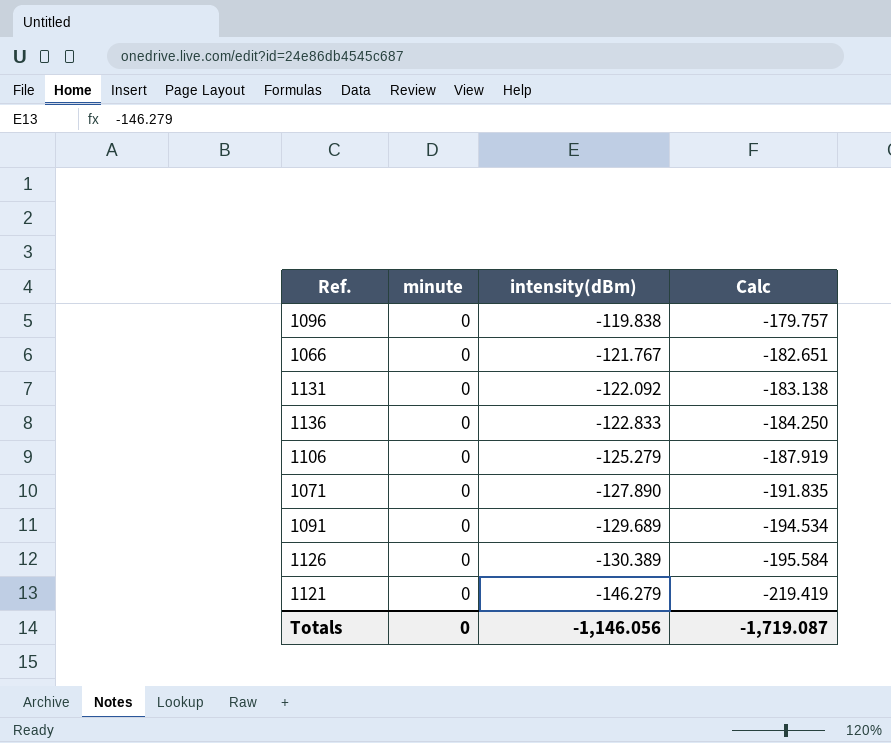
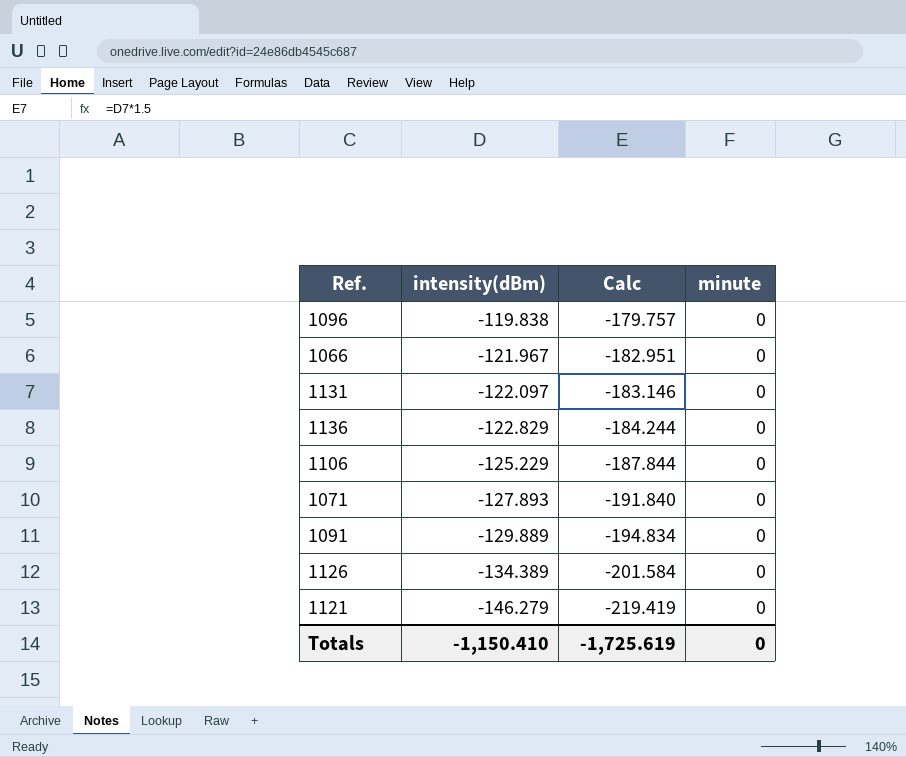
column minute | position: 2 -> 4
1066 | intensity(dBm): -121.767 -> -121.967
1066 | Calc: -182.651 -> -182.951
1131 | intensity(dBm): -122.092 -> -122.097
1131 | Calc: -183.138 -> -183.146
1136 | intensity(dBm): -122.833 -> -122.829
1136 | Calc: -184.250 -> -184.244
1106 | intensity(dBm): -125.279 -> -125.229
1106 | Calc: -187.919 -> -187.844
1071 | intensity(dBm): -127.890 -> -127.893
1071 | Calc: -191.835 -> -191.840
1091 | intensity(dBm): -129.689 -> -129.889
1091 | Calc: -194.534 -> -194.834
1126 | intensity(dBm): -130.389 -> -134.389
1126 | Calc: -195.584 -> -201.584
Totals | intensity(dBm): -1,146.056 -> -1,150.410
Totals | Calc: -1,719.087 -> -1,725.619

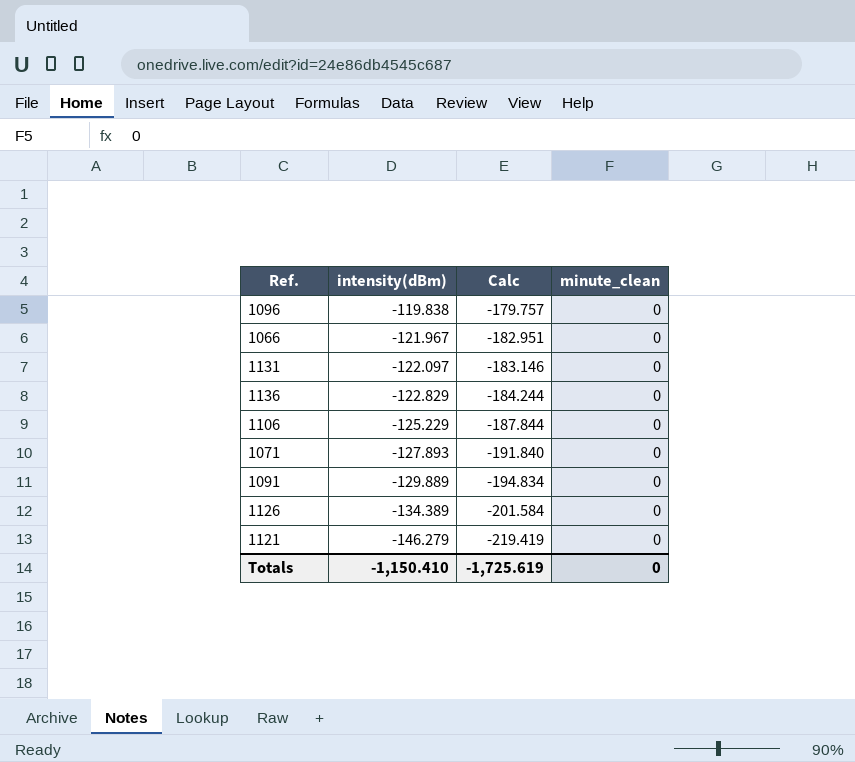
column name: minute -> minute_clean

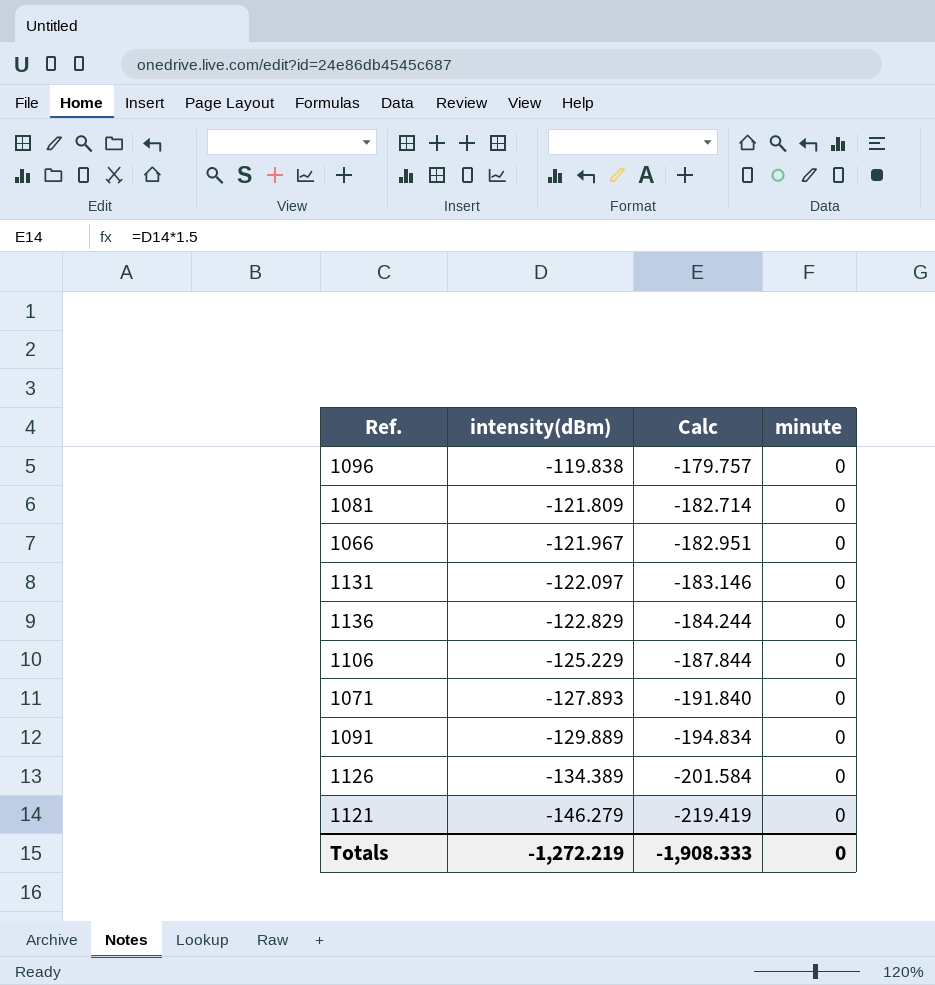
column name: minute_clean -> minute
row 1081: none -> -121.809 | -182.714 | 0
Totals | intensity(dBm): -1,150.410 -> -1,272.219
Totals | Calc: -1,725.619 -> -1,908.333

